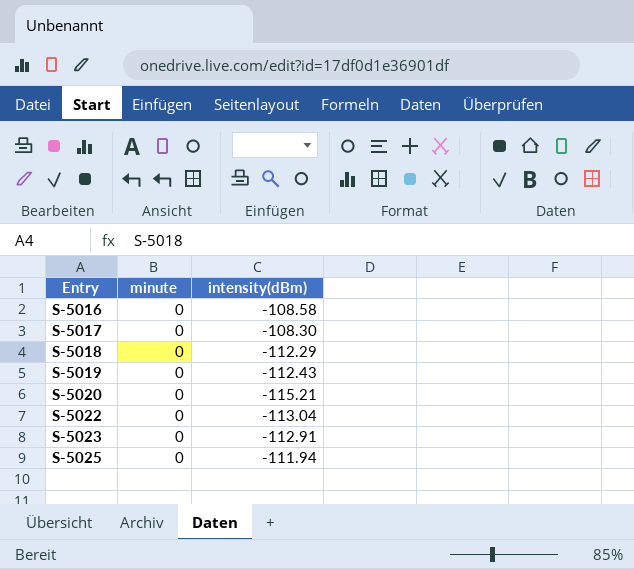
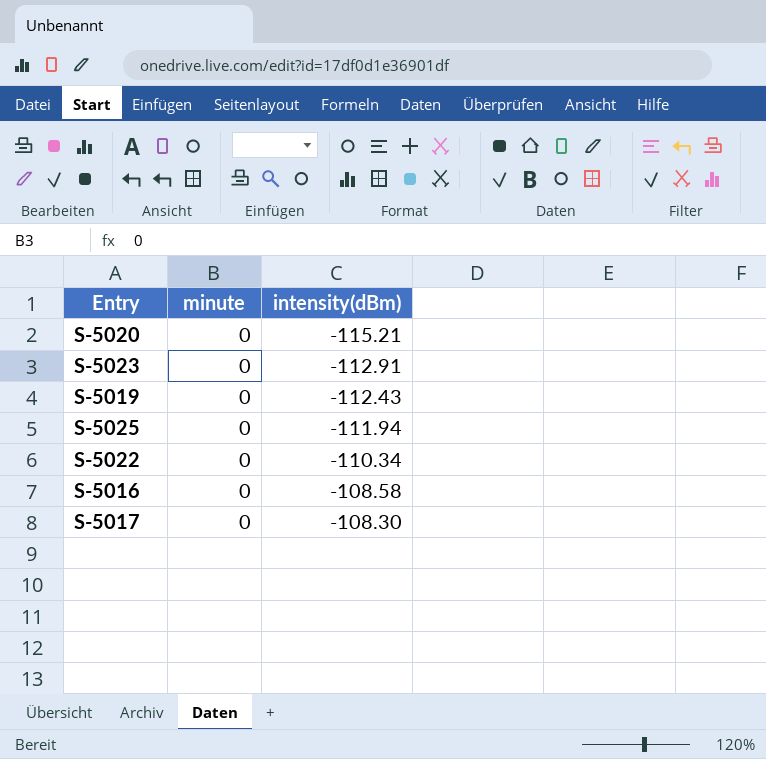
row order: Entry ascending -> intensity(dBm) ascending
row S-5018: 0 | -112.29 -> none
S-5022 | intensity(dBm): -113.04 -> -110.34

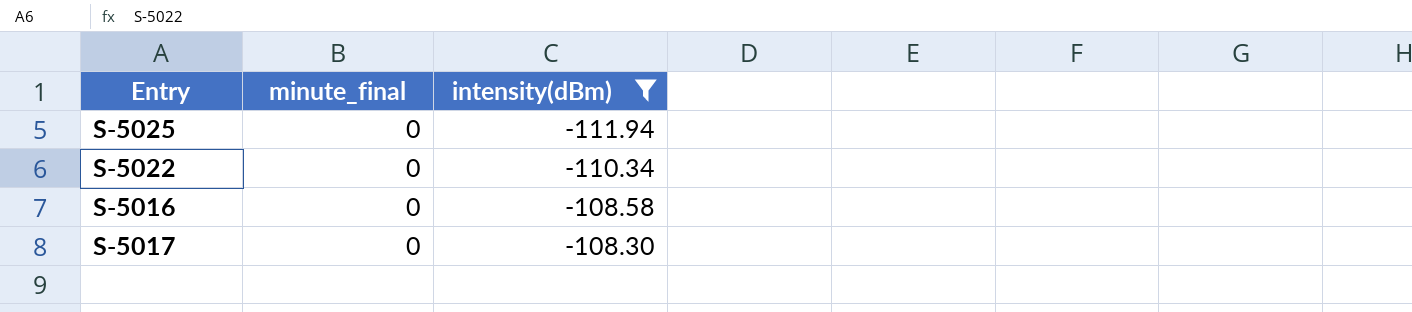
filter: none -> intensity(dBm) >= -111.94
column name: minute -> minute_final

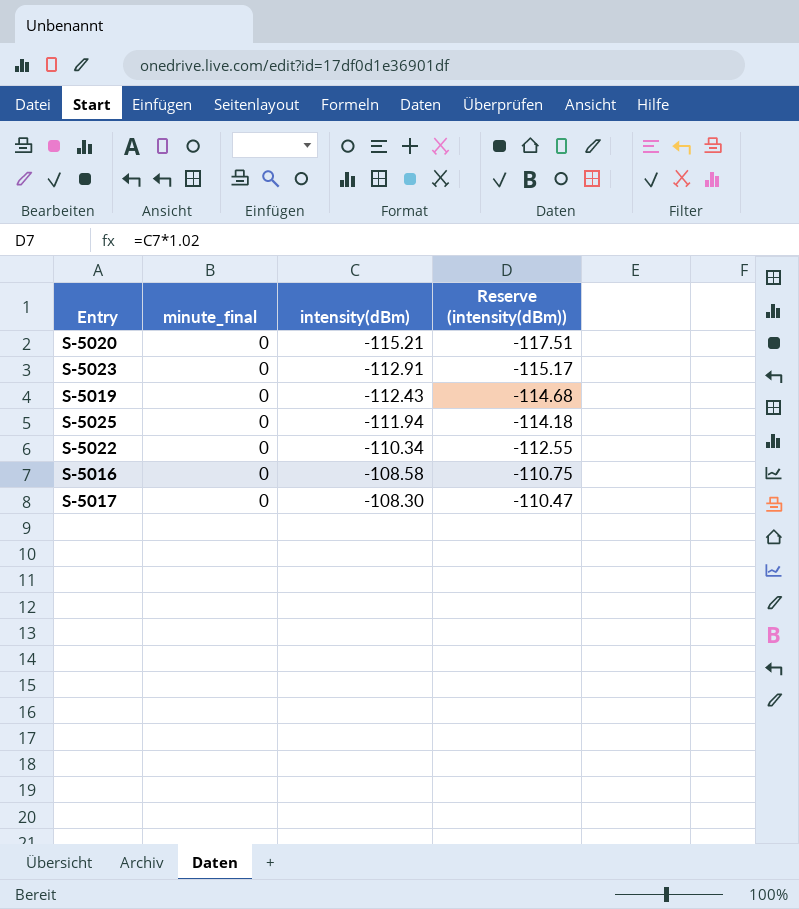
filter: intensity(dBm) >= -111.94 -> none
column Reserve (intensity(dBm)) | formula: none -> [intensity(dBm)] * 1.02

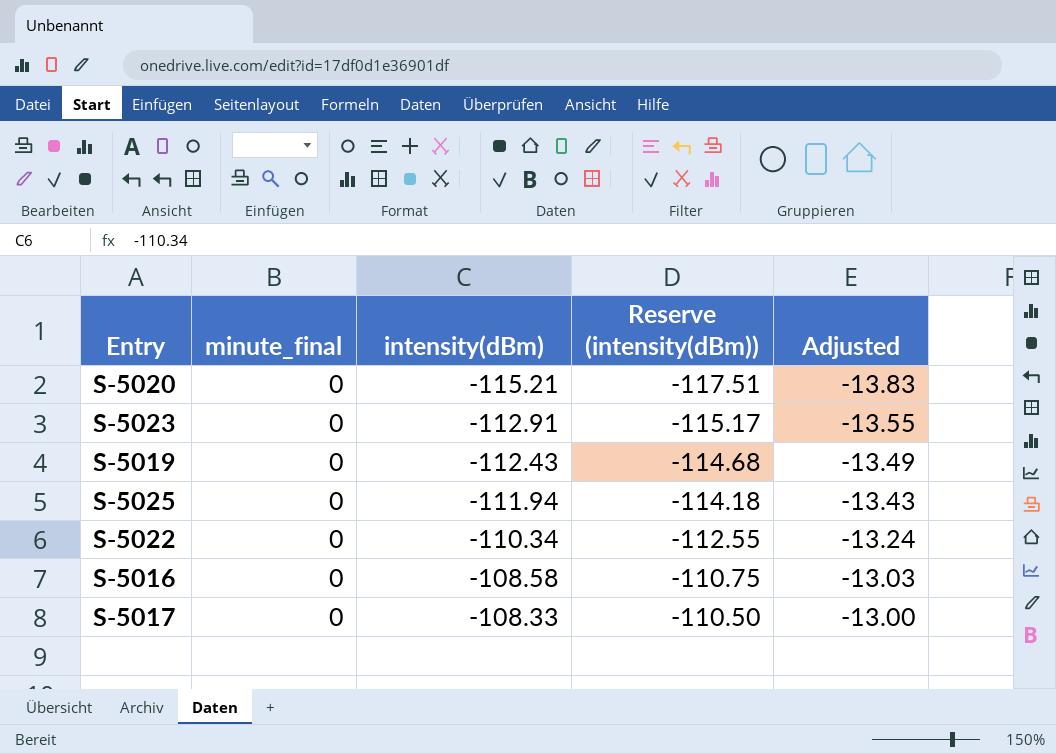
column Adjusted | formula: none -> [intensity(dBm)] * 0.12
S-5017 | intensity(dBm): -108.30 -> -108.33
S-5017 | Reserve (intensity(dBm)): -110.47 -> -110.50

